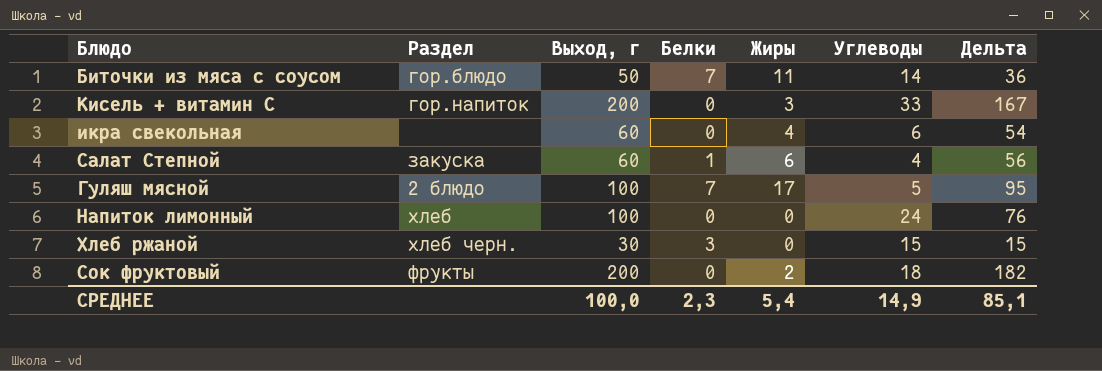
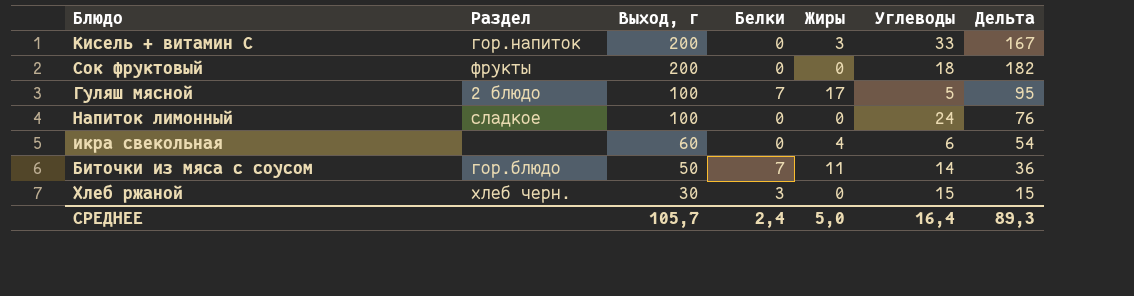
row order: none -> Выход, г descending
row Салат Степной: закуска | 60 | 1 | 6 | 4 | 56 -> none
Сок фруктовый | Жиры: 2 -> 0
Напиток лимонный | Раздел: хлеб -> сладкое
СРЕДНЕЕ | Выход, г: 100,0 -> 105,7
СРЕДНЕЕ | Белки: 2,3 -> 2,4
СРЕДНЕЕ | Жиры: 5,4 -> 5,0
СРЕДНЕЕ | Углеводы: 14,9 -> 16,4
СРЕДНЕЕ | Дельта: 85,1 -> 89,3

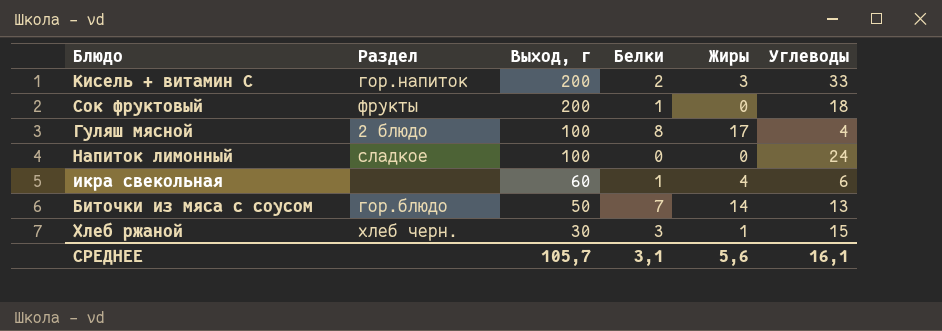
column Дельта | formula: [Выход, г] - [Углеводы] -> none
Кисель + витамин С | Белки: 0 -> 2
Сок фруктовый | Белки: 0 -> 1
Гуляш мясной | Белки: 7 -> 8
Гуляш мясной | Углеводы: 5 -> 4
икра свекольная | Белки: 0 -> 1
Биточки из мяса с соусом | Жиры: 11 -> 14
Биточки из мяса с соусом | Углеводы: 14 -> 13
Хлеб ржаной | Жиры: 0 -> 1
СРЕДНЕЕ | Белки: 2,4 -> 3,1
СРЕДНЕЕ | Жиры: 5,0 -> 5,6
СРЕДНЕЕ | Углеводы: 16,4 -> 16,1

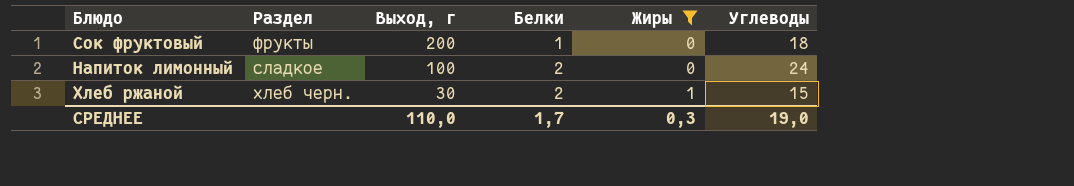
filter: none -> Жиры <= 1
Напиток лимонный | Белки: 0 -> 2
Хлеб ржаной | Белки: 3 -> 2
СРЕДНЕЕ | Выход, г: 105,7 -> 110,0
СРЕДНЕЕ | Белки: 3,1 -> 1,7
СРЕДНЕЕ | Жиры: 5,6 -> 0,3
СРЕДНЕЕ | Углеводы: 16,1 -> 19,0

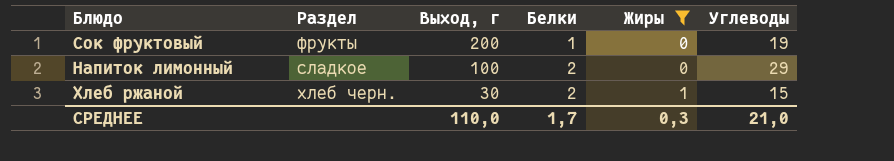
Сок фруктовый | Углеводы: 18 -> 19
Напиток лимонный | Углеводы: 24 -> 29
СРЕДНЕЕ | Углеводы: 19,0 -> 21,0

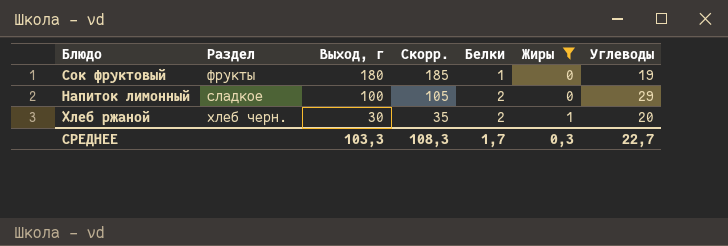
column Скорр. | formula: none -> [Выход, г] + 5
Сок фруктовый | Выход, г: 200 -> 180
Хлеб ржаной | Углеводы: 15 -> 20
СРЕДНЕЕ | Выход, г: 110,0 -> 103,3
СРЕДНЕЕ | Углеводы: 21,0 -> 22,7

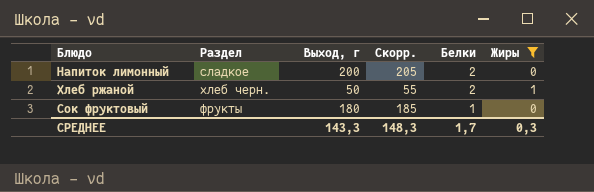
row order: Выход, г descending -> Белки descending
column Углеводы | position: 7 -> none
Напиток лимонный | Выход, г: 100 -> 200
Напиток лимонный | Скорр.: 105 -> 205
Хлеб ржаной | Выход, г: 30 -> 50
Хлеб ржаной | Скорр.: 35 -> 55
СРЕДНЕЕ | Выход, г: 103,3 -> 143,3
СРЕДНЕЕ | Скорр.: 108,3 -> 148,3

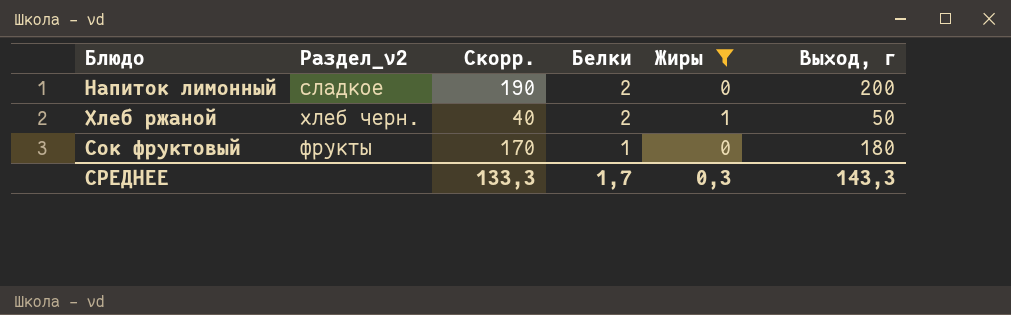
column name: Раздел -> Раздел_v2
column Скорр. | formula: [Выход, г] + 5 -> [Выход, г] - 10
column Выход, г | position: 3 -> 6
СРЕДНЕЕ | Скорр.: 148,3 -> 133,3

